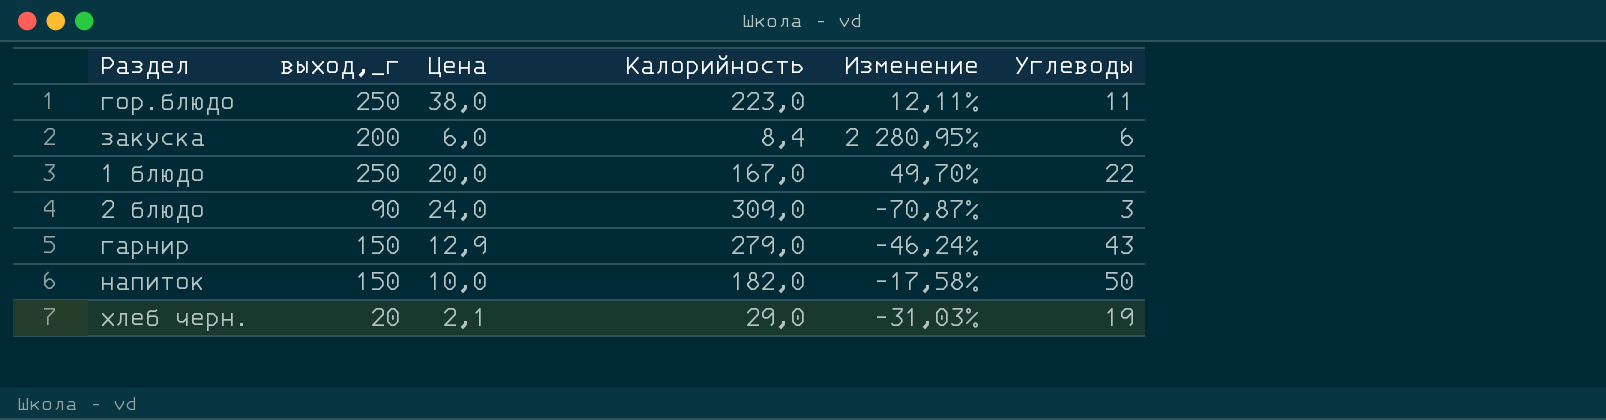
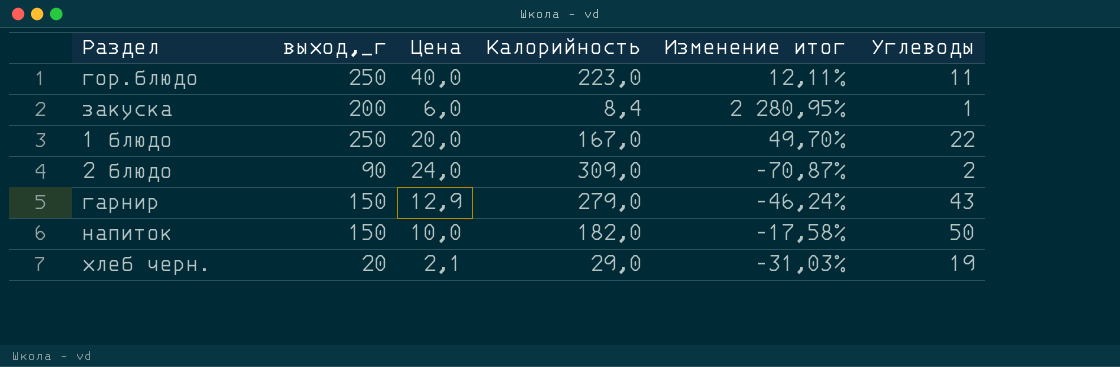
column name: Изменение -> Изменение итог
гор.блюдо | Цена: 38,0 -> 40,0
закуска | Углеводы: 6 -> 1
2 блюдо | Углеводы: 3 -> 2

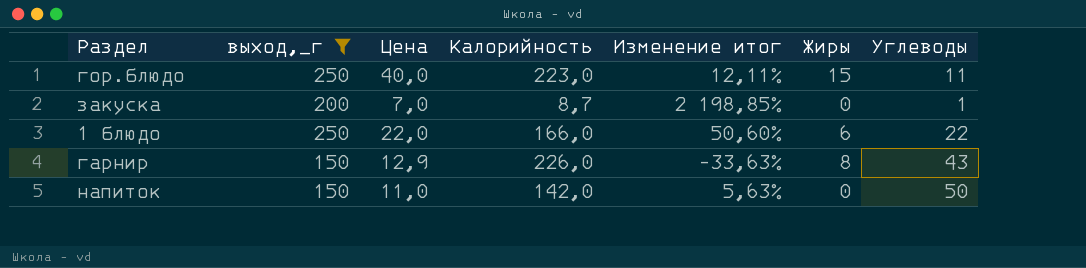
filter: none -> выход,_г >= 150
column Жиры | position: none -> 6
закуска | Цена: 6,0 -> 7,0
закуска | Калорийность: 8,4 -> 8,7
закуска | Изменение итог: 2 280,95% -> 2 198,85%
1 блюдо | Цена: 20,0 -> 22,0
1 блюдо | Калорийность: 167,0 -> 166,0
1 блюдо | Изменение итог: 49,70% -> 50,60%
гарнир | Калорийность: 279,0 -> 226,0
гарнир | Изменение итог: -46,24% -> -33,63%
напиток | Цена: 10,0 -> 11,0
напиток | Калорийность: 182,0 -> 142,0
напиток | Изменение итог: -17,58% -> 5,63%

